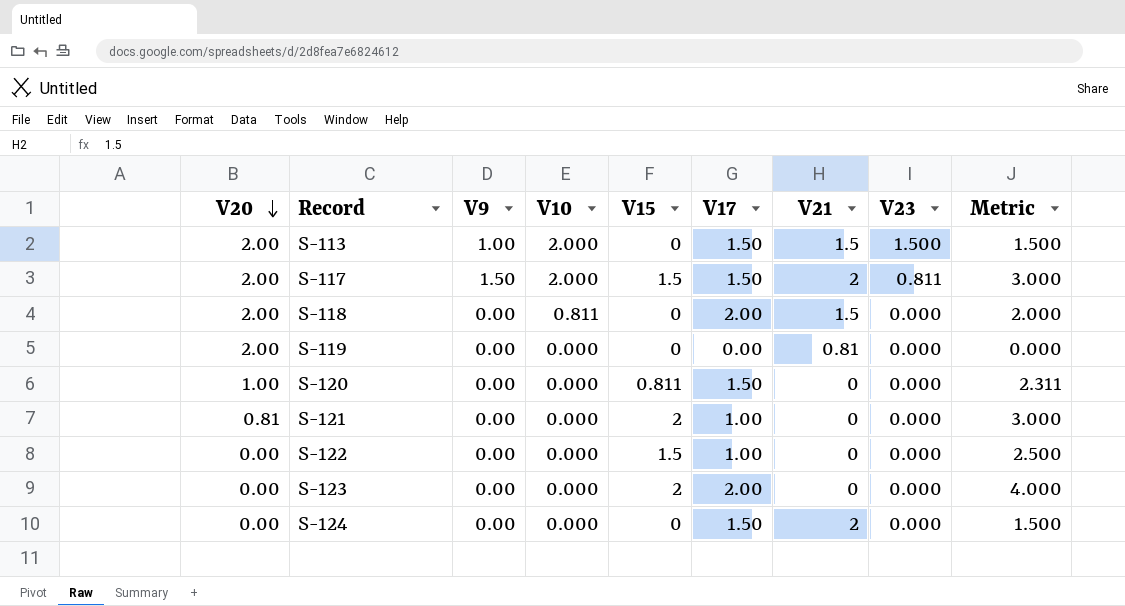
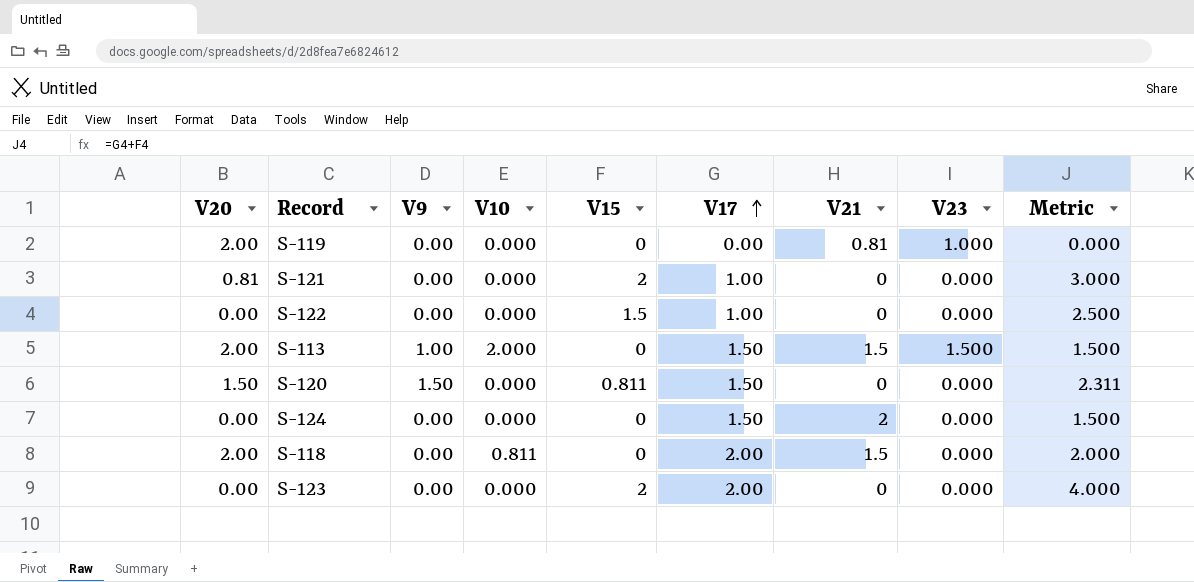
row order: V20 descending -> V17 ascending
row S-117: 2.00 | 1.50 | 2.000 | 1.5 | 1.50 | 2 | 0.811 | 3.000 -> none
S-119 | V23: 0.000 -> 1.000
S-120 | V20: 1.00 -> 1.50
S-120 | V9: 0.00 -> 1.50

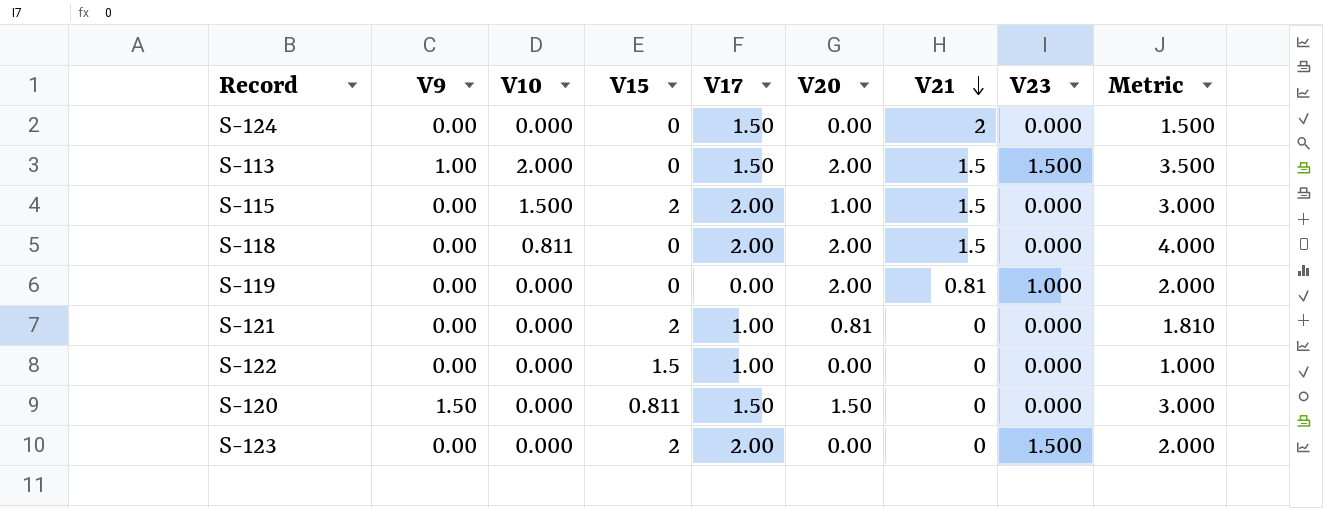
row order: V17 ascending -> V21 descending
column V20 | position: 1 -> 6
column Metric | formula: [V15] + [V17] -> [V17] + [V20]
row S-115: none -> 0.00 | 1.500 | 2 | 2.00 | 1.00 | 1.5 | 0.000 | 3.000
S-123 | V23: 0.000 -> 1.500

